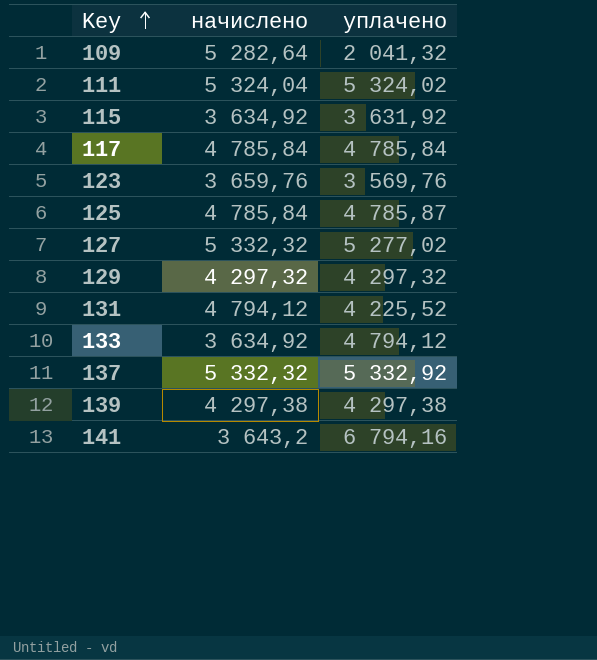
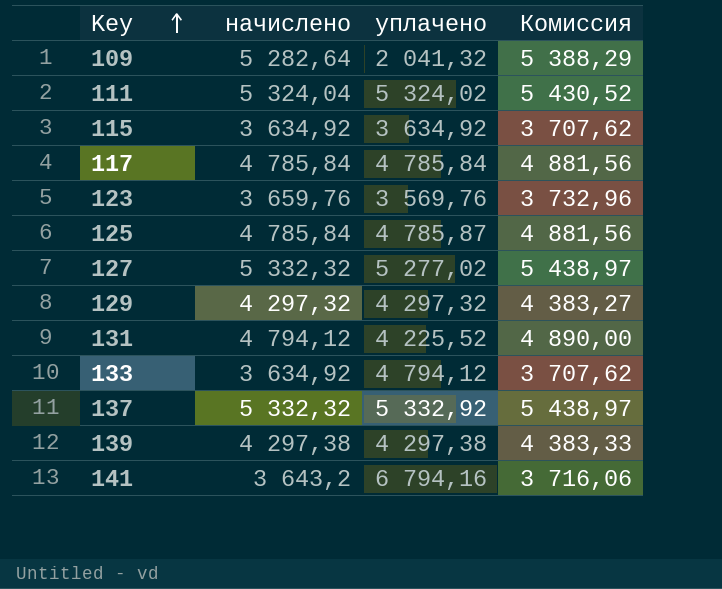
column Комиссия | formula: none -> [начислено] * 1,02
115 | уплачено: 3 631,92 -> 3 634,92

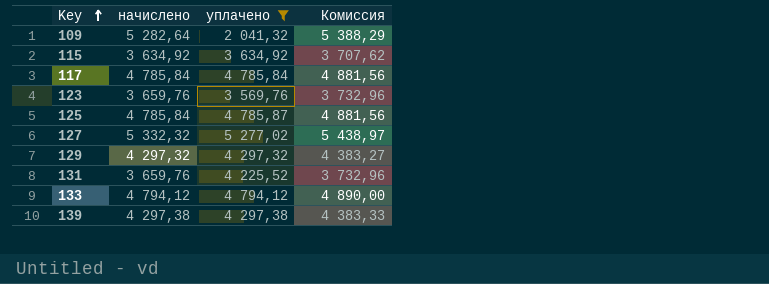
filter: none -> уплачено <= 5 277,02
131 | начислено: 4 794,12 -> 3 659,76
131 | Комиссия: 4 890,00 -> 3 732,96
133 | начислено: 3 634,92 -> 4 794,12
133 | Комиссия: 3 707,62 -> 4 890,00

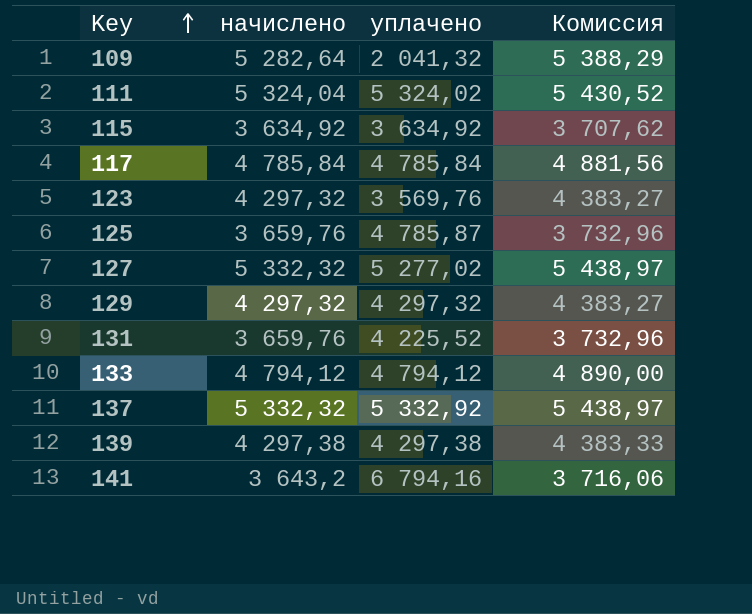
filter: уплачено <= 5 277,02 -> none
123 | начислено: 3 659,76 -> 4 297,32
123 | Комиссия: 3 732,96 -> 4 383,27
125 | начислено: 4 785,84 -> 3 659,76
125 | Комиссия: 4 881,56 -> 3 732,96

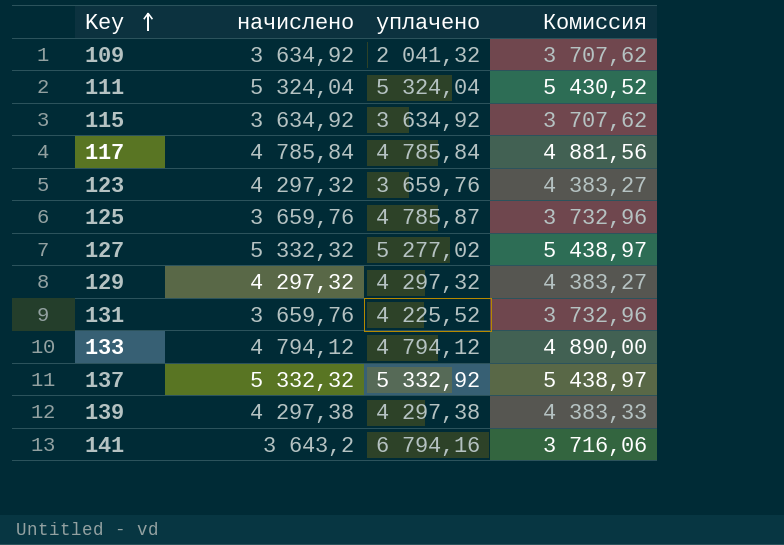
109 | начислено: 5 282,64 -> 3 634,92
109 | Комиссия: 5 388,29 -> 3 707,62
111 | уплачено: 5 324,02 -> 5 324,04
123 | уплачено: 3 569,76 -> 3 659,76

